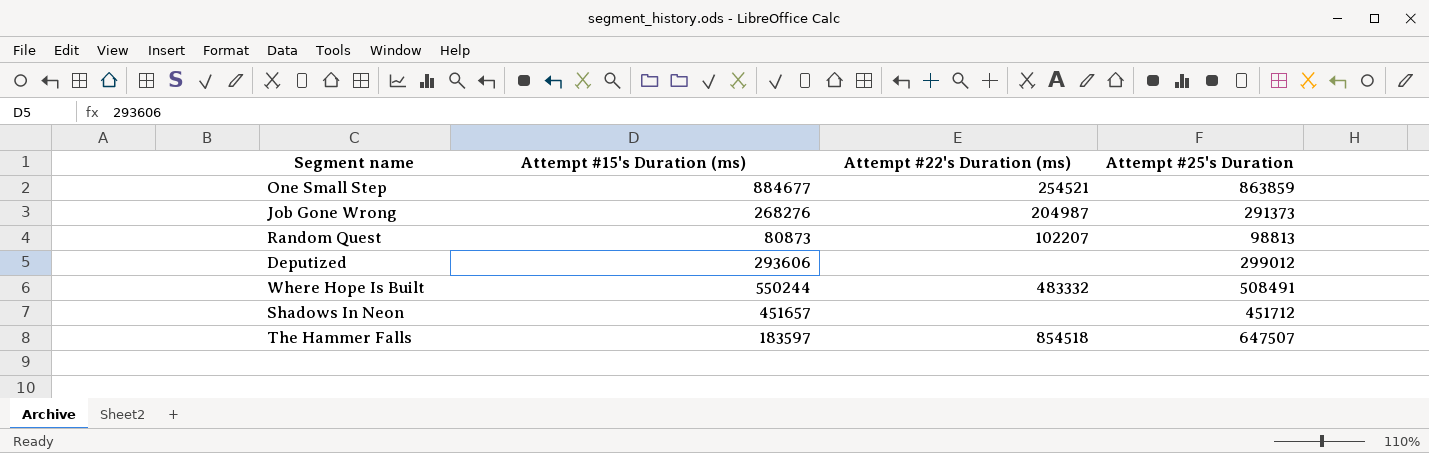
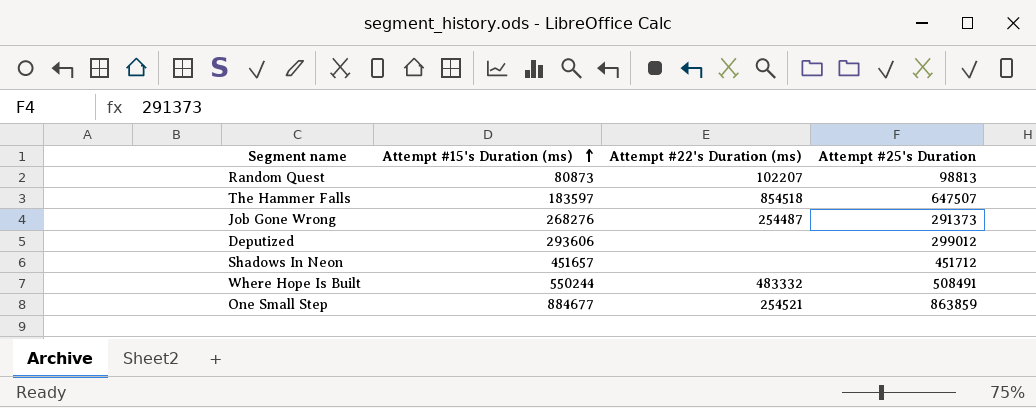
row order: none -> Attempt #15's Duration (ms) ascending
Job Gone Wrong | Attempt #22's Duration (ms): 204987 -> 254487

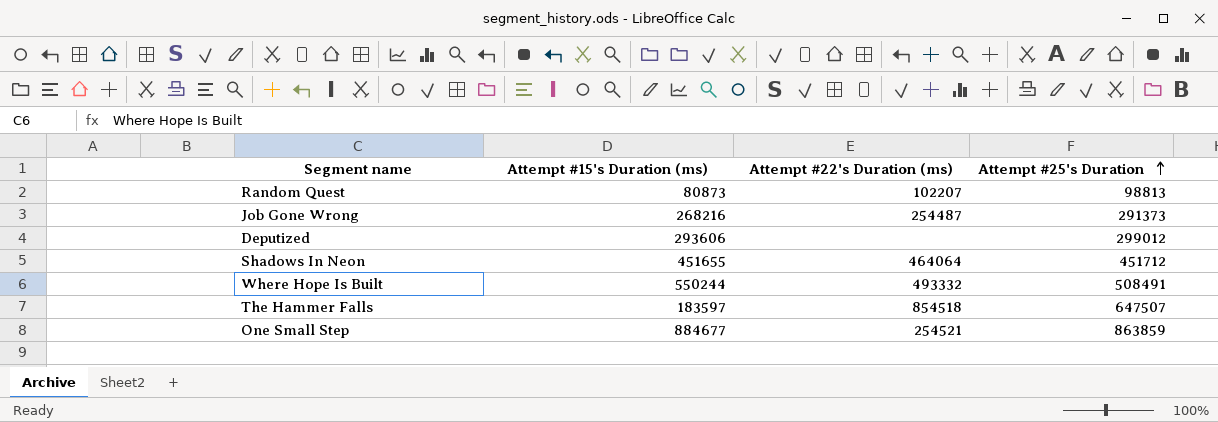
row order: Attempt #15's Duration (ms) ascending -> Attempt #25's Duration ascending
Job Gone Wrong | Attempt #15's Duration (ms): 268276 -> 268216
Shadows In Neon | Attempt #15's Duration (ms): 451657 -> 451655
Shadows In Neon | Attempt #22's Duration (ms): none -> 464064
Where Hope Is Built | Attempt #22's Duration (ms): 483332 -> 493332

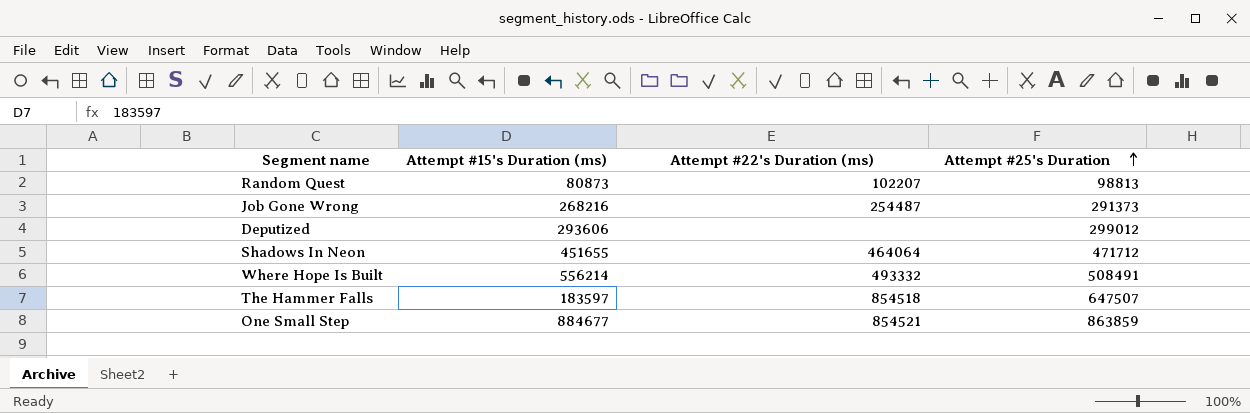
Shadows In Neon | Attempt #25's Duration: 451712 -> 471712
Where Hope Is Built | Attempt #15's Duration (ms): 550244 -> 556214
One Small Step | Attempt #22's Duration (ms): 254521 -> 854521

